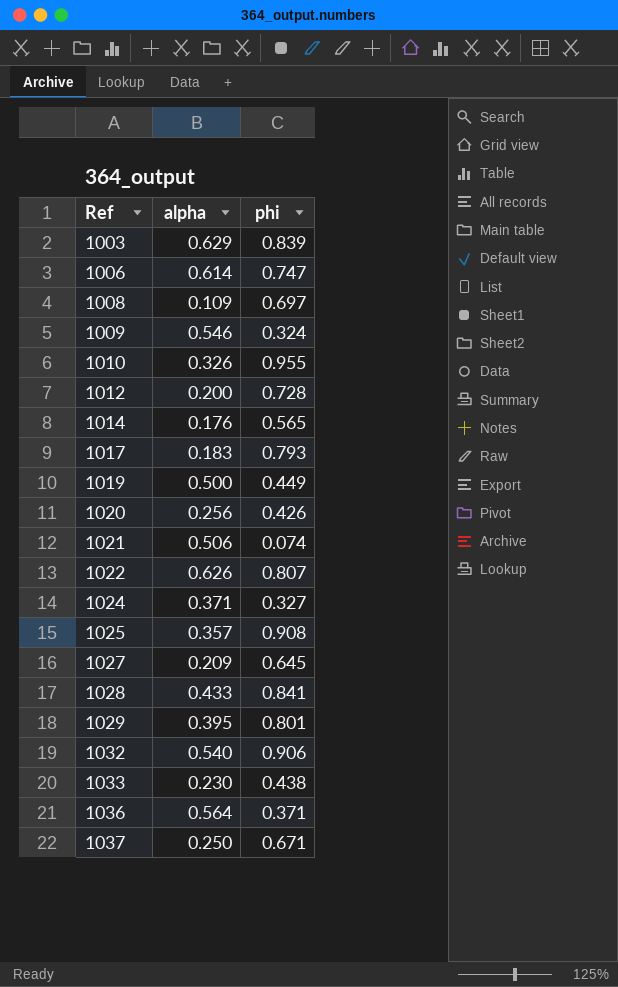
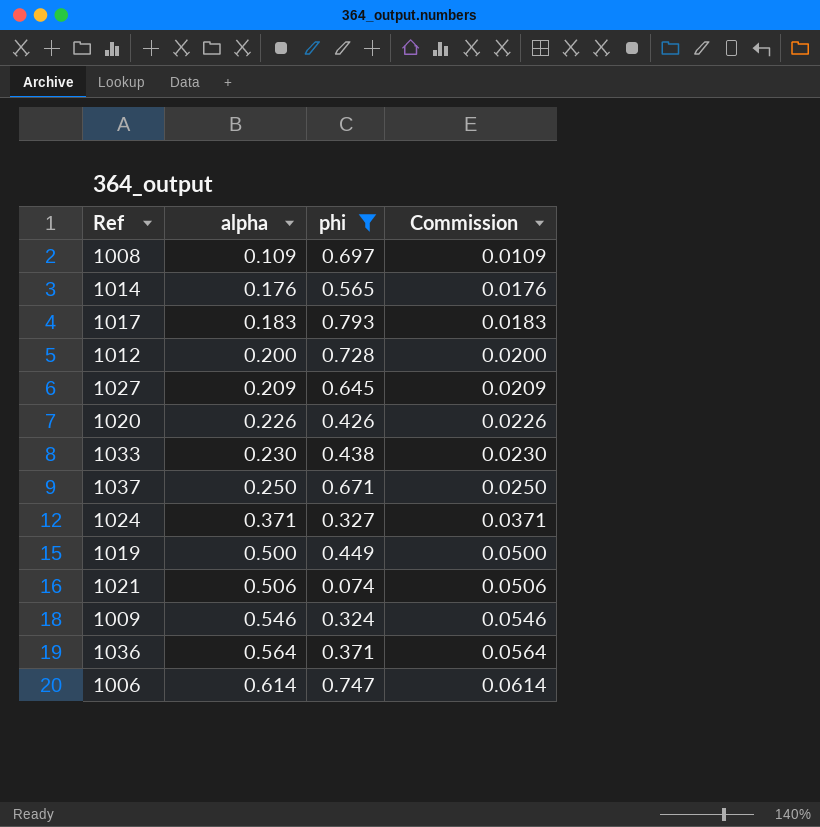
filter: none -> phi <= 0.793
row order: Ref ascending -> alpha ascending
column Commission | formula: none -> [alpha] * 0.1
1020 | alpha: 0.256 -> 0.226

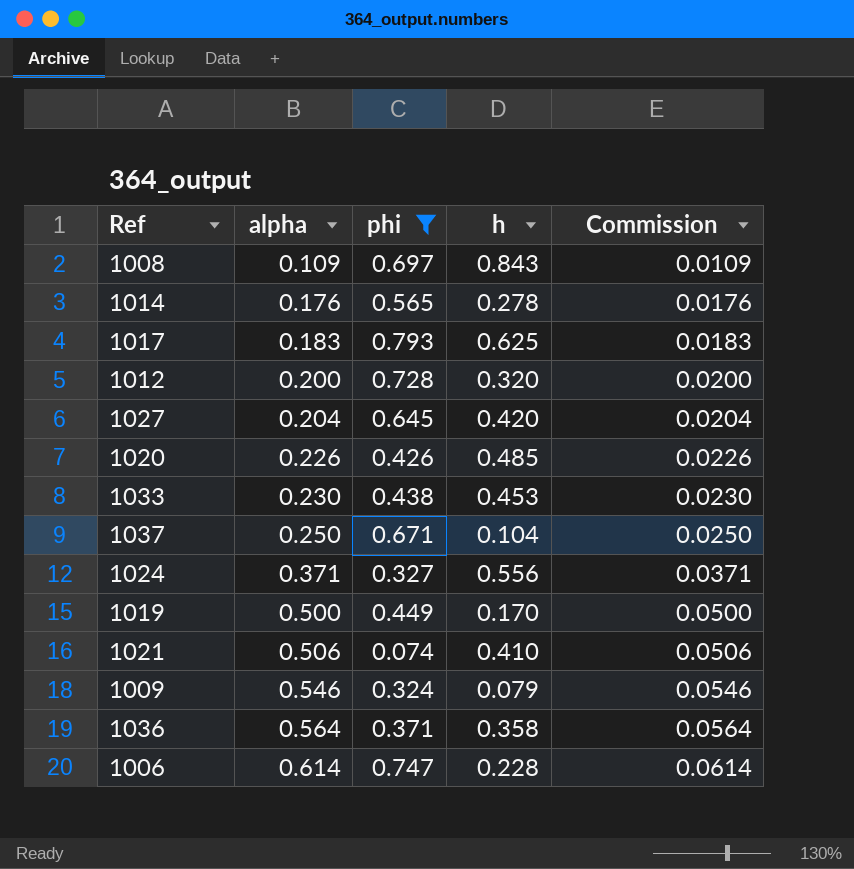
column h | position: none -> 4
1027 | alpha: 0.209 -> 0.204
1027 | Commission: 0.0209 -> 0.0204

